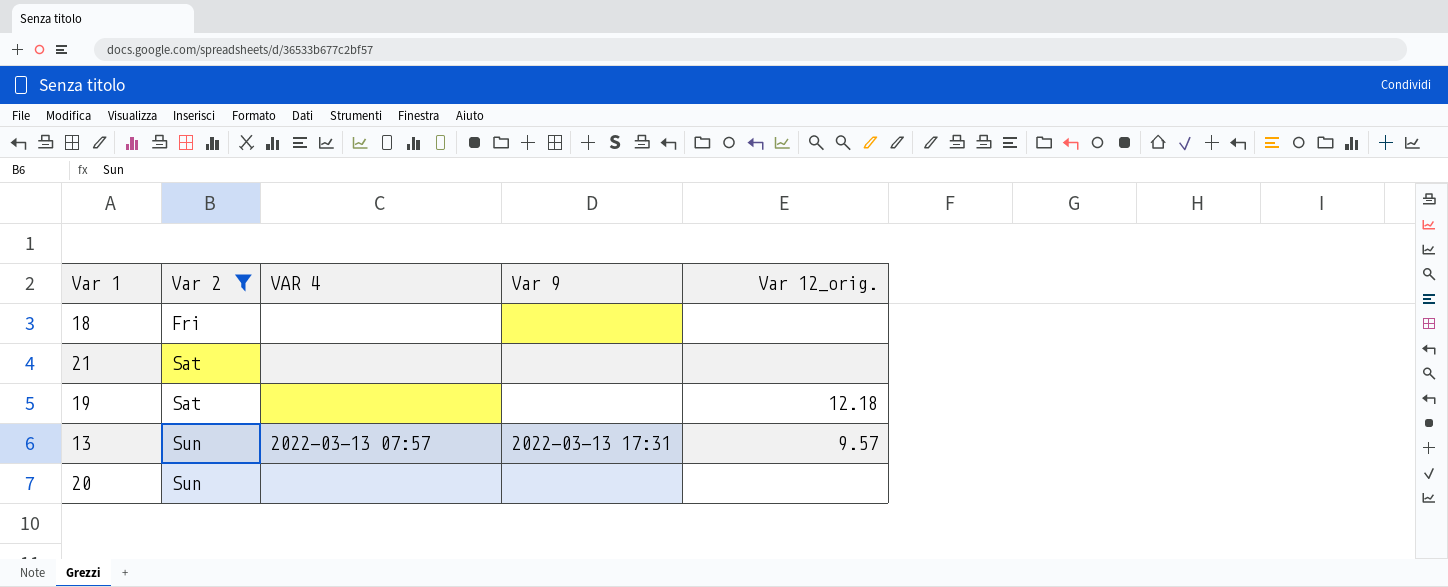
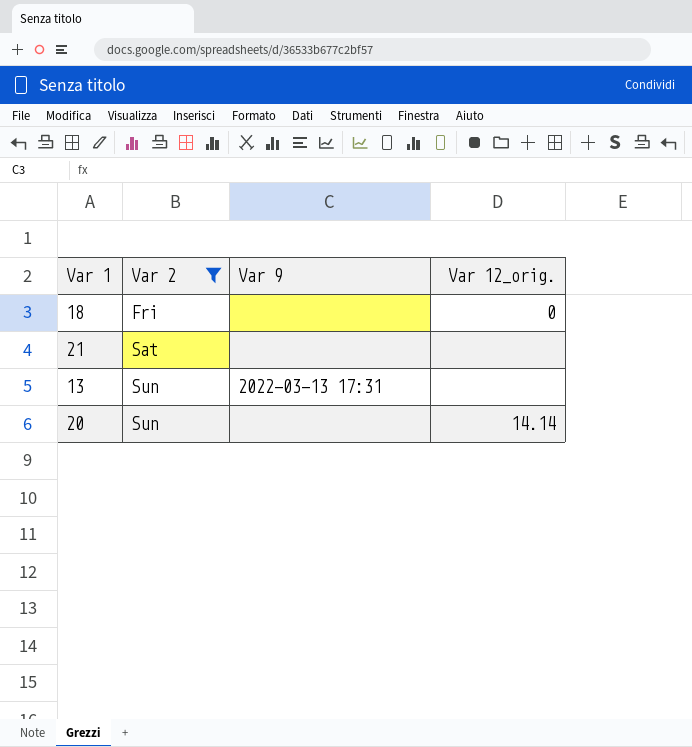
column VAR 4 | position: 3 -> none
row 19: Sat | none | none | 12.18 -> none
18 | Var 12_orig.: none -> 0
13 | Var 12_orig.: 9.57 -> none
20 | Var 12_orig.: none -> 14.14

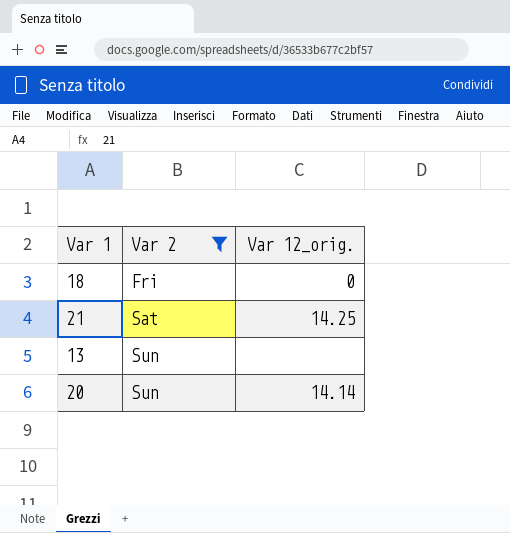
column Var 9 | position: 3 -> none
21 | Var 12_orig.: none -> 14.25

